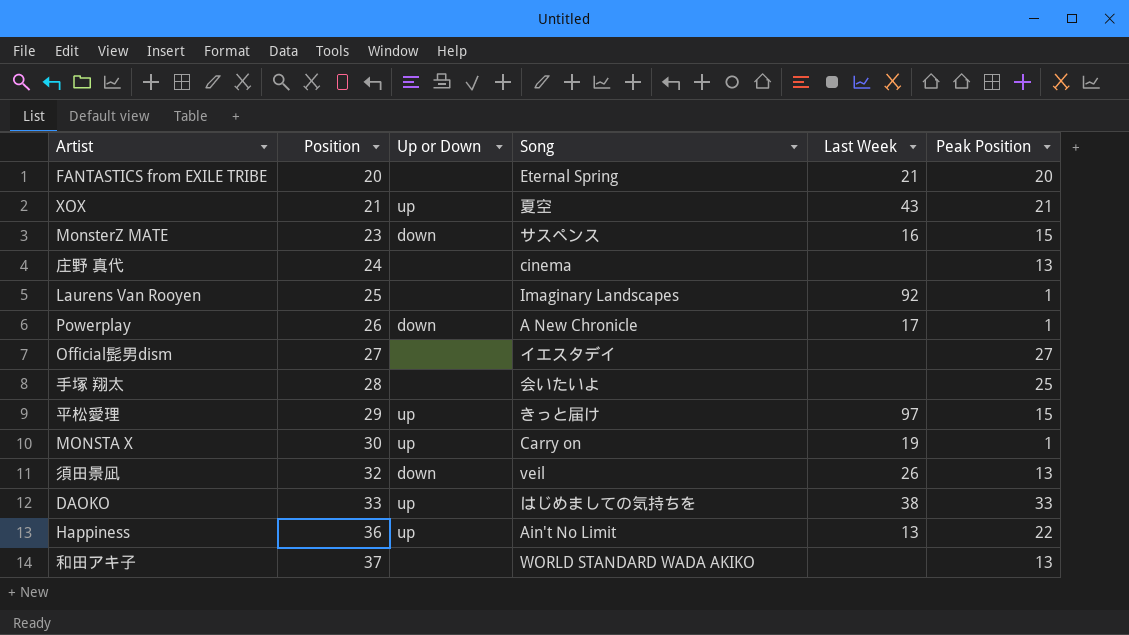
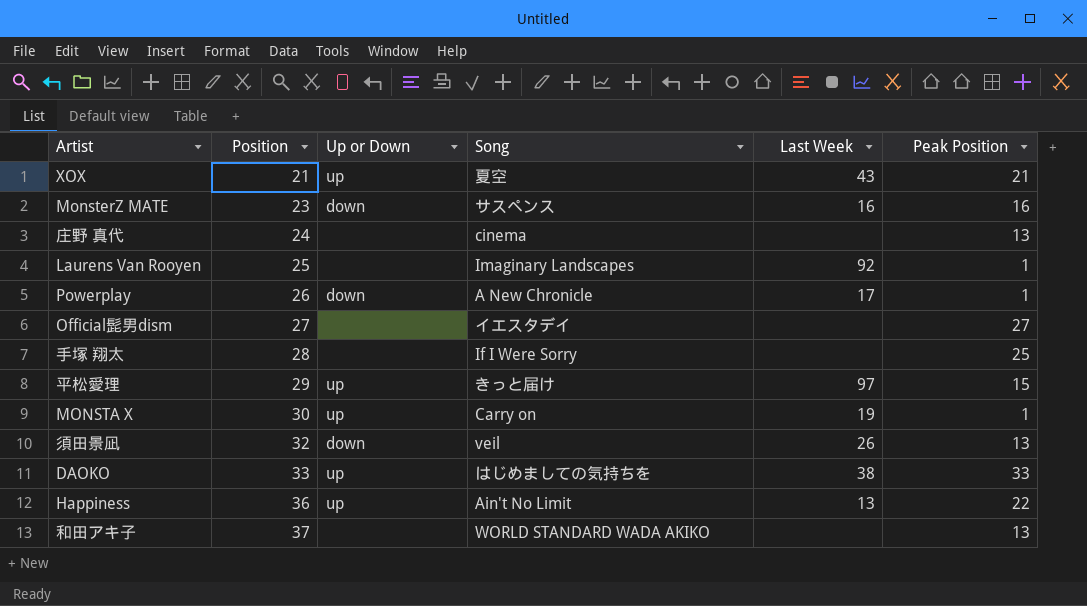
row FANTASTICS from EXILE TRIBE: 20 | none | Eternal Spring | 21 | 20 -> none
MonsterZ MATE | Peak Position: 15 -> 16
手塚 翔太 | Song: 会いたいよ -> If I Were Sorry

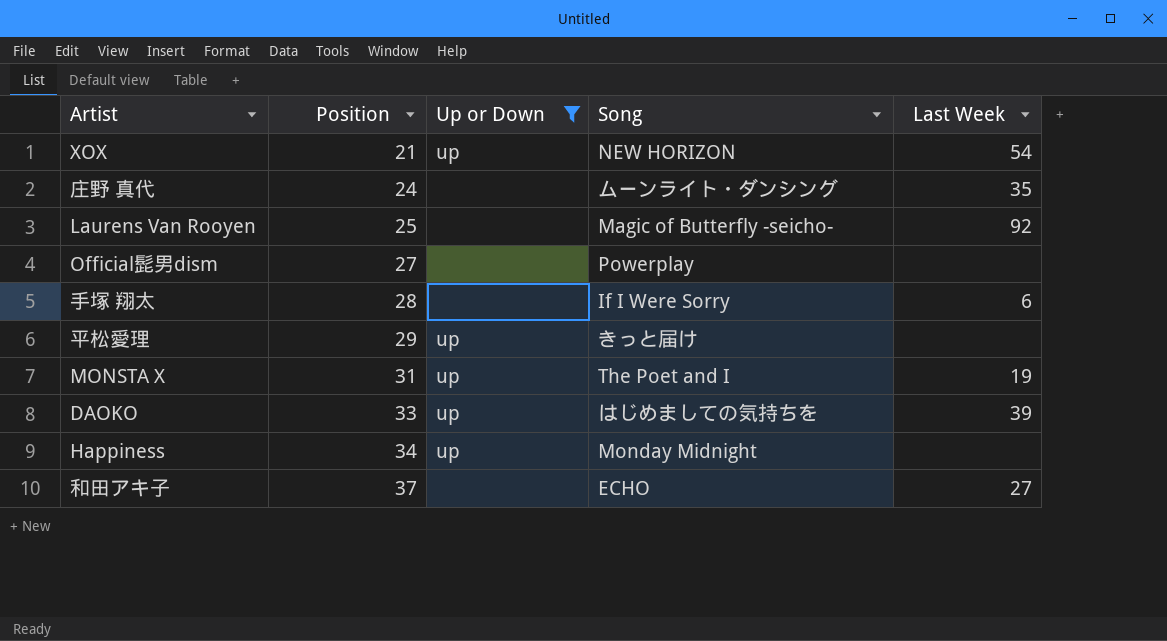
filter: none -> Up or Down != down
column Peak Position | position: 6 -> none
XOX | Song: 夏空 -> NEW HORIZON
XOX | Last Week: 43 -> 54
庄野 真代 | Song: cinema -> ムーンライト・ダンシング
庄野 真代 | Last Week: none -> 35
Laurens Van Rooyen | Song: Imaginary Landscapes -> Magic of Butterfly -seicho-
Official髭男dism | Song: イエスタデイ -> Powerplay
手塚 翔太 | Last Week: none -> 6
平松愛理 | Last Week: 97 -> none
MONSTA X | Position: 30 -> 31
MONSTA X | Song: Carry on -> The Poet and I
DAOKO | Last Week: 38 -> 39
Happiness | Position: 36 -> 34
Happiness | Song: Ain't No Limit -> Monday Midnight
Happiness | Last Week: 13 -> none
和田アキ子 | Song: WORLD STANDARD WADA AKIKO -> ECHO
和田アキ子 | Last Week: none -> 27

